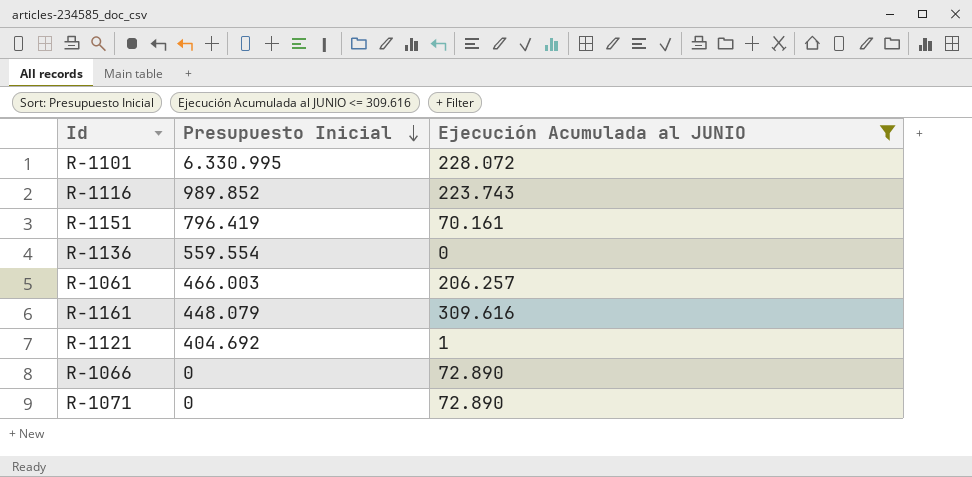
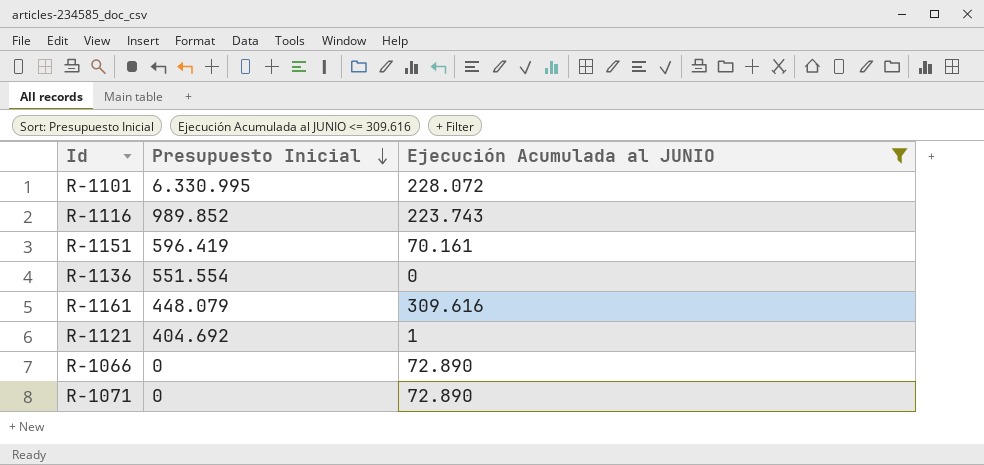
row R-1061: 466.003 | 206.257 -> none
R-1151 | Presupuesto Inicial: 796.419 -> 596.419
R-1136 | Presupuesto Inicial: 559.554 -> 551.554

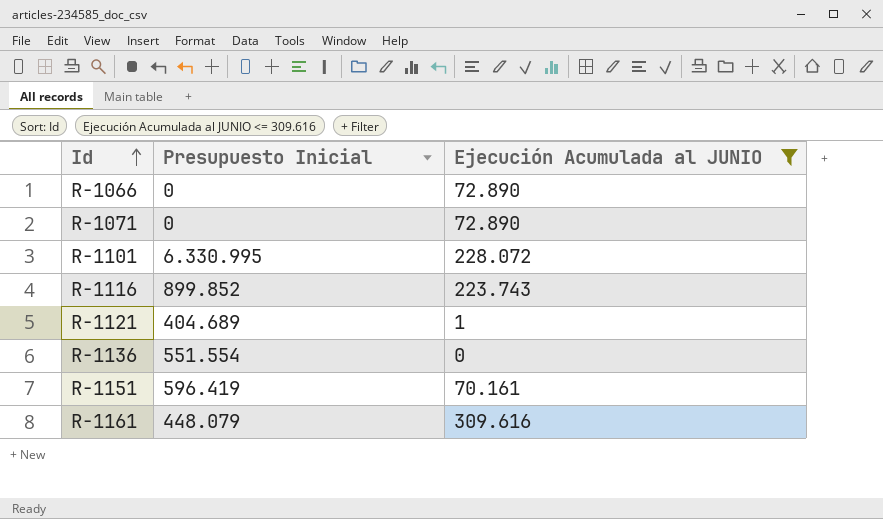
row order: Presupuesto Inicial descending -> Id ascending
R-1116 | Presupuesto Inicial: 989.852 -> 899.852
R-1121 | Presupuesto Inicial: 404.692 -> 404.689

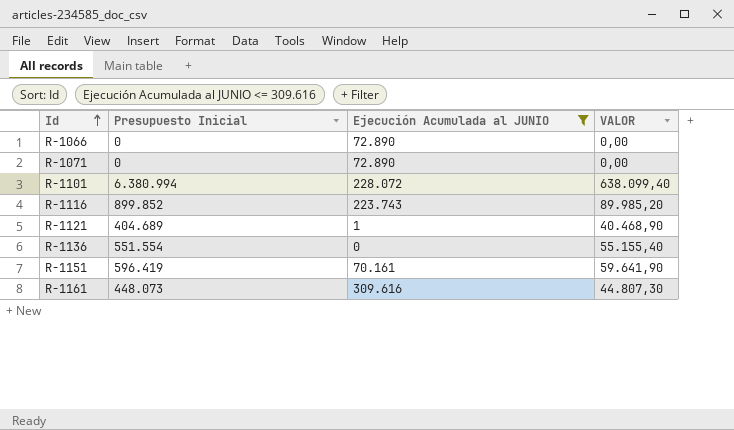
column VALOR | formula: none -> [Presupuesto Inicial] * 0,1
R-1101 | Presupuesto Inicial: 6.330.995 -> 6.380.994
R-1161 | Presupuesto Inicial: 448.079 -> 448.073

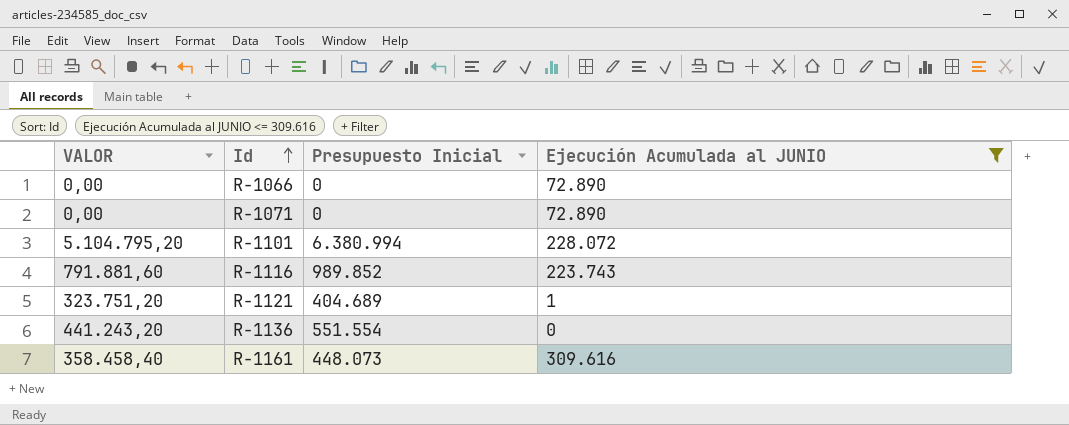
column VALOR | formula: [Presupuesto Inicial] * 0,1 -> [Presupuesto Inicial] * 0,8
column VALOR | position: 4 -> 1
row R-1151: 596.419 | 70.161 | 59.641,90 -> none
R-1116 | Presupuesto Inicial: 899.852 -> 989.852

